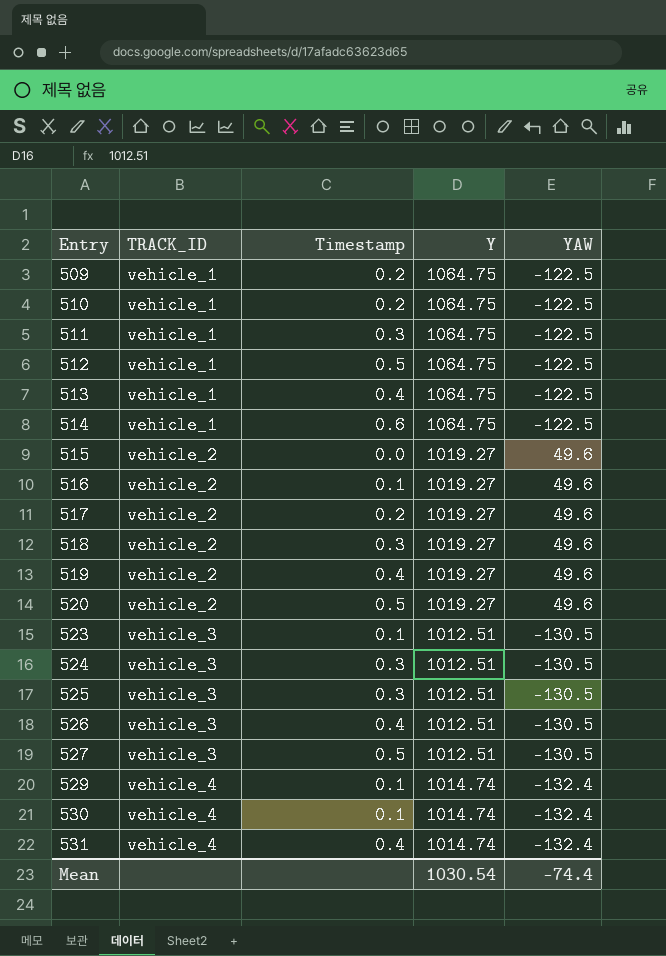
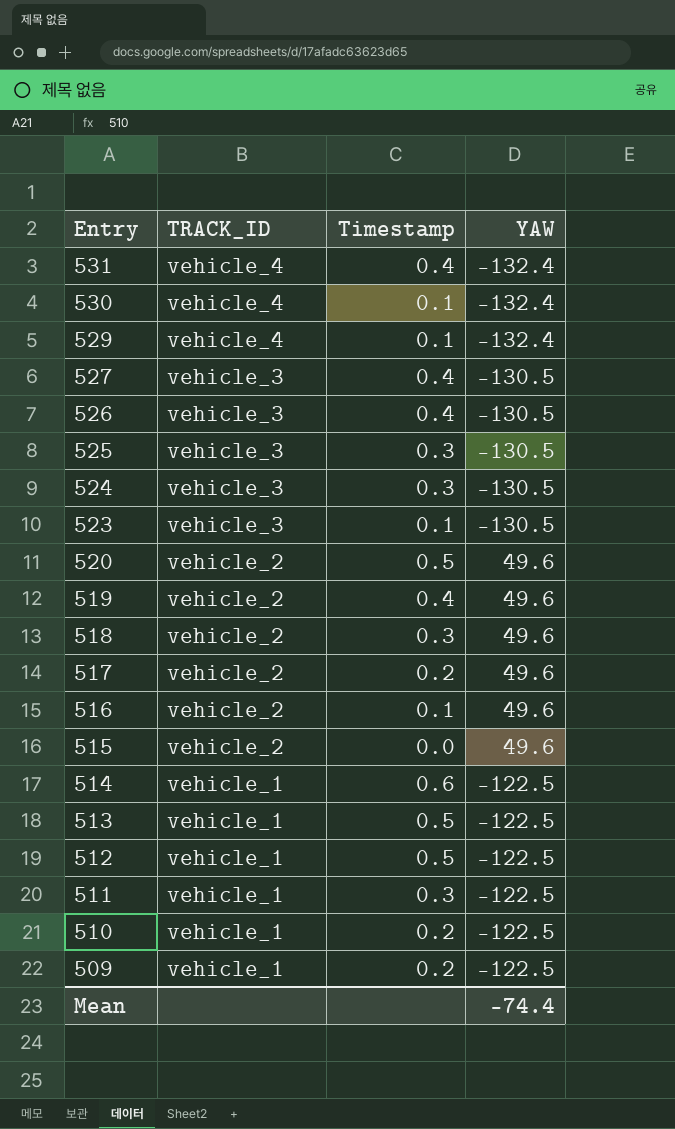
row order: Entry ascending -> Entry descending
column Y | position: 4 -> none
527 | Timestamp: 0.5 -> 0.4
513 | Timestamp: 0.4 -> 0.5

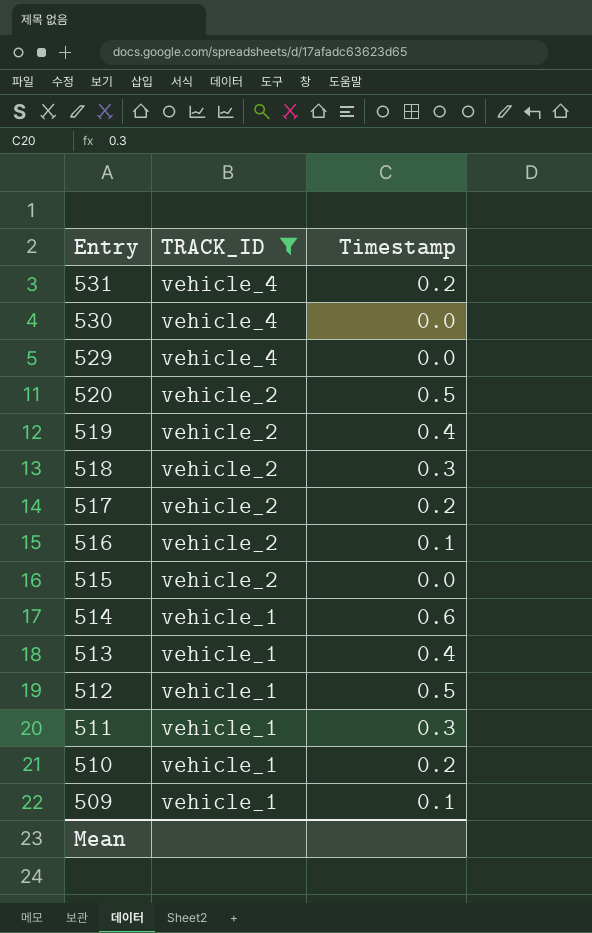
filter: none -> TRACK_ID != vehicle_3
column YAW | position: 4 -> none
531 | Timestamp: 0.4 -> 0.2
530 | Timestamp: 0.1 -> 0.0
529 | Timestamp: 0.1 -> 0.0
513 | Timestamp: 0.5 -> 0.4
509 | Timestamp: 0.2 -> 0.1

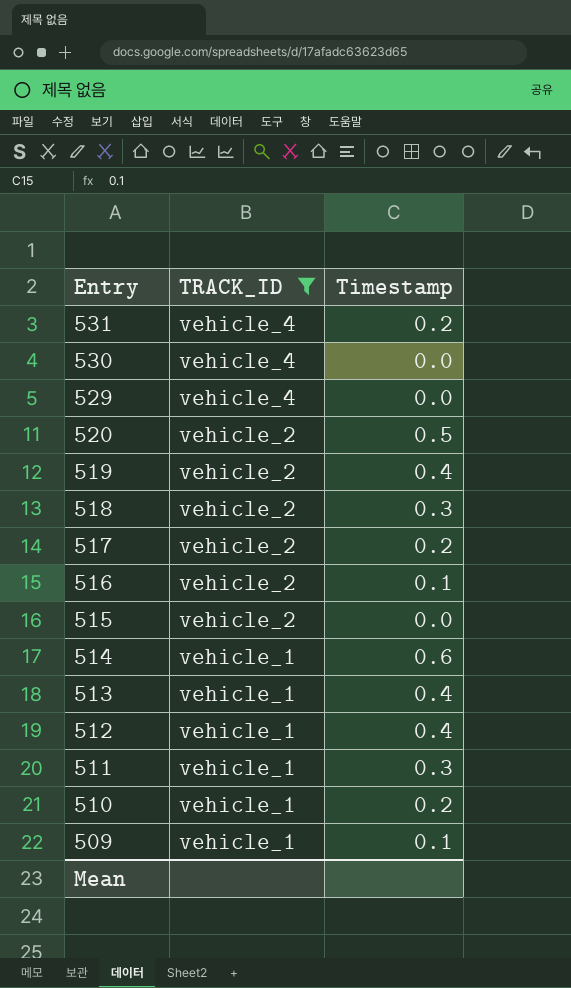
512 | Timestamp: 0.5 -> 0.4

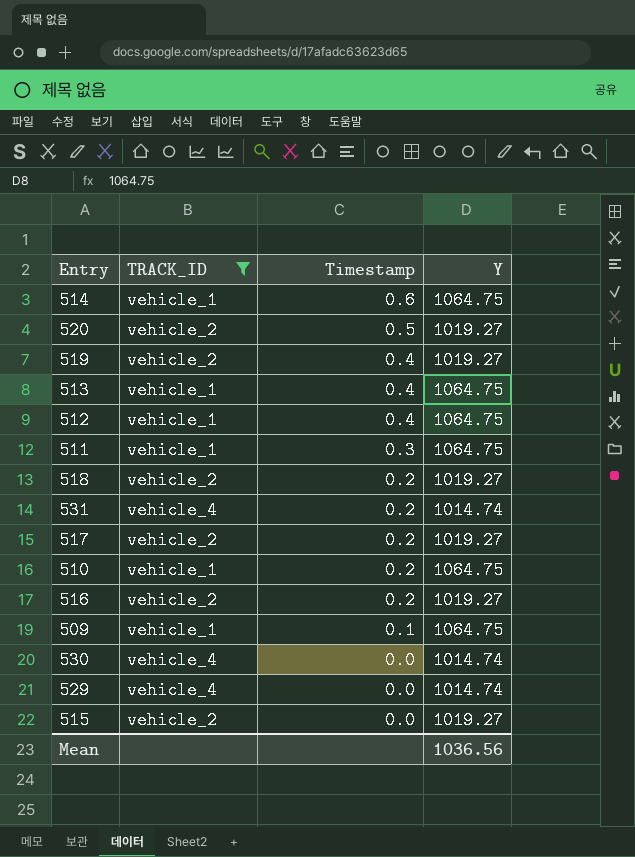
row order: Entry descending -> Timestamp descending
column Y | position: none -> 4
518 | Timestamp: 0.3 -> 0.2
516 | Timestamp: 0.1 -> 0.2

